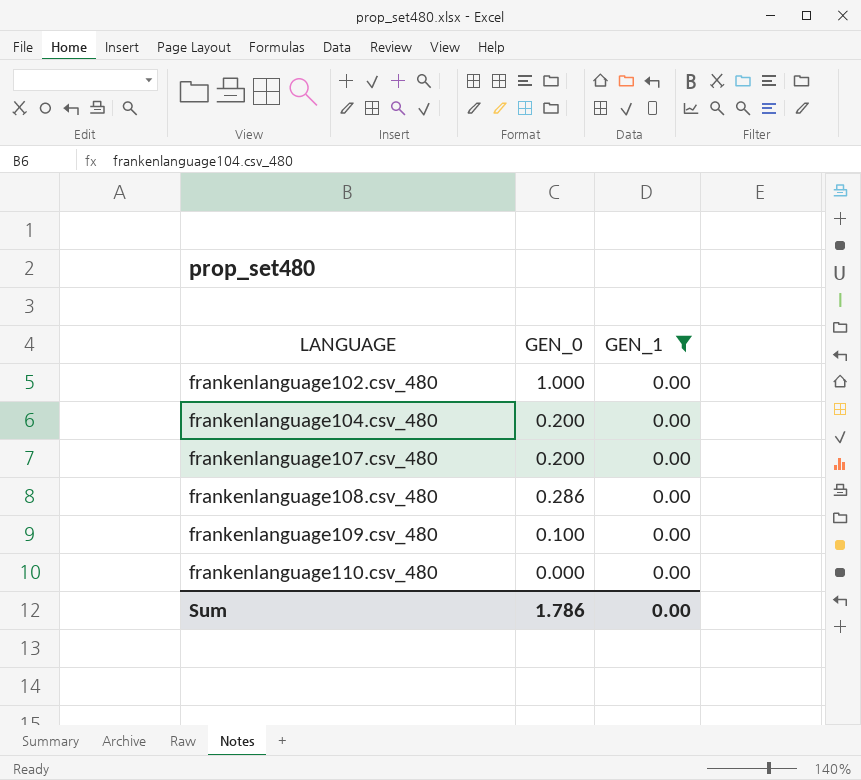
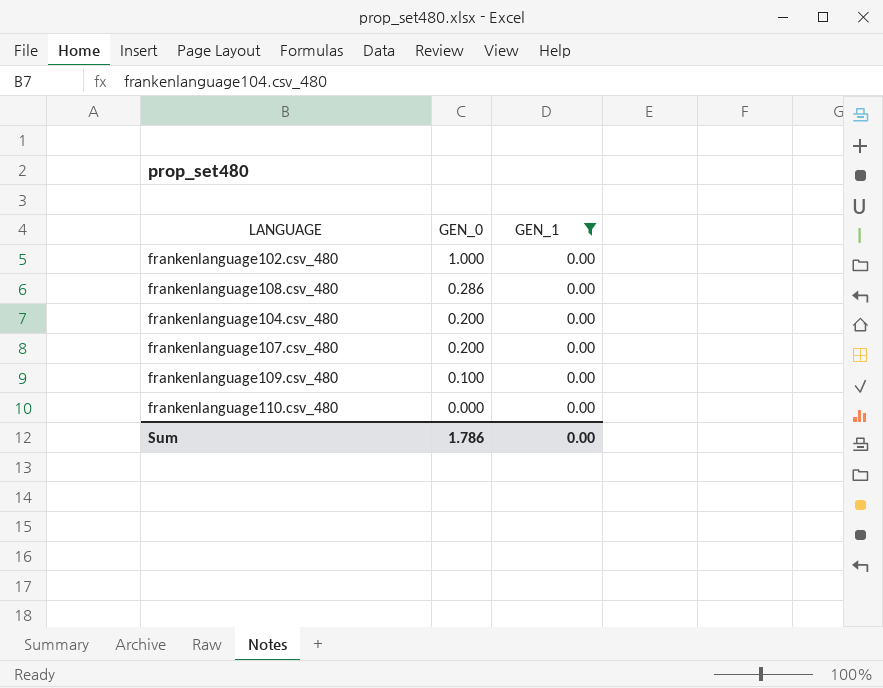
row order: LANGUAGE ascending -> GEN_0 descending

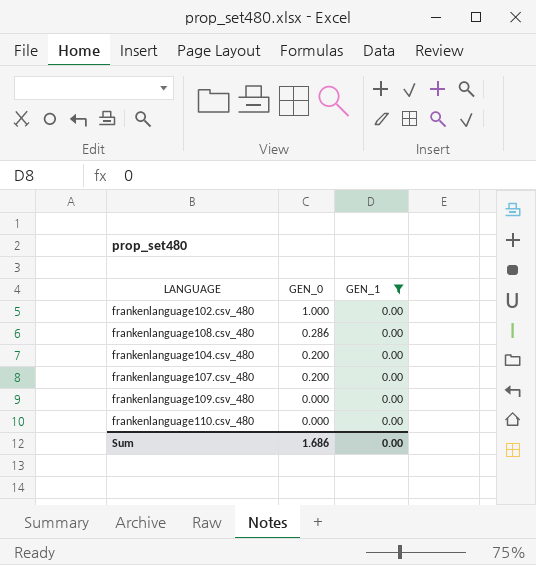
frankenlanguage109.csv_480 | GEN_0: 0.100 -> 0.000
Sum | GEN_0: 1.786 -> 1.686

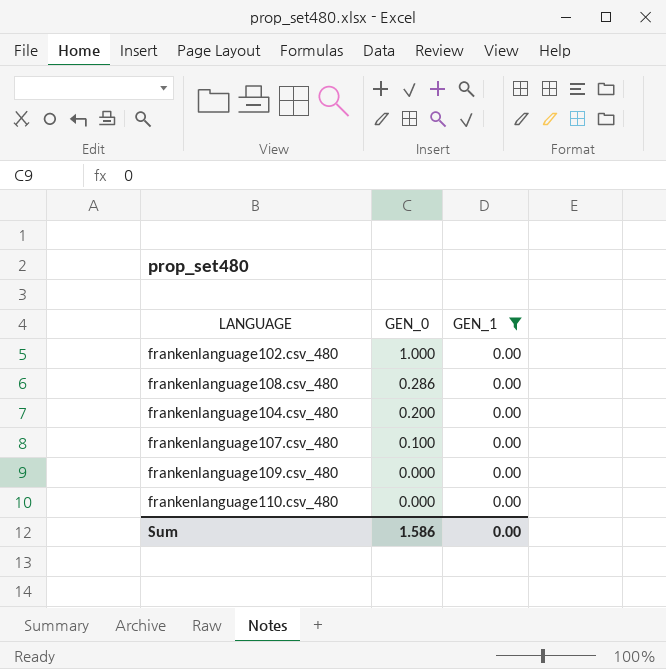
frankenlanguage107.csv_480 | GEN_0: 0.200 -> 0.100
Sum | GEN_0: 1.686 -> 1.586

